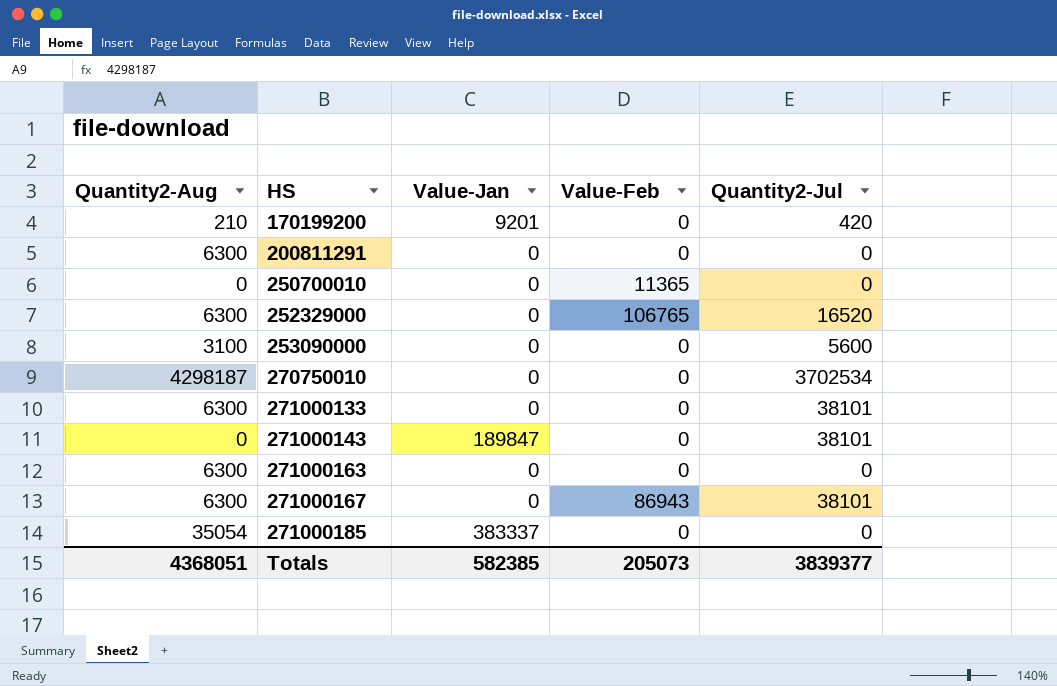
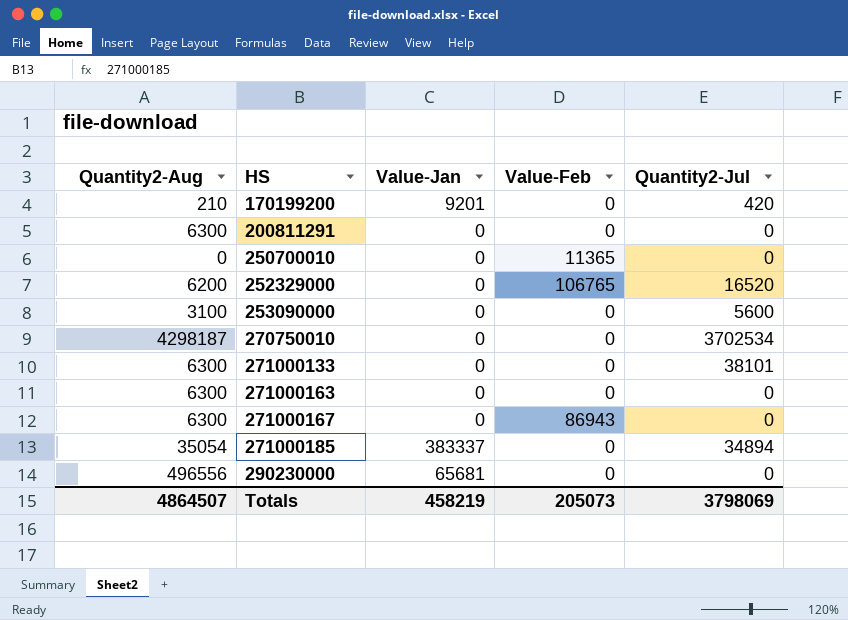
row 271000143: 0 | 189847 | 0 | 38101 -> none
252329000 | Quantity2-Aug: 6300 -> 6200
271000167 | Quantity2-Jul: 38101 -> 0
271000185 | Quantity2-Jul: 0 -> 34894
row 290230000: none -> 496556 | 65681 | 0 | 0
Totals | Quantity2-Aug: 4368051 -> 4864507
Totals | Value-Jan: 582385 -> 458219
Totals | Quantity2-Jul: 3839377 -> 3798069

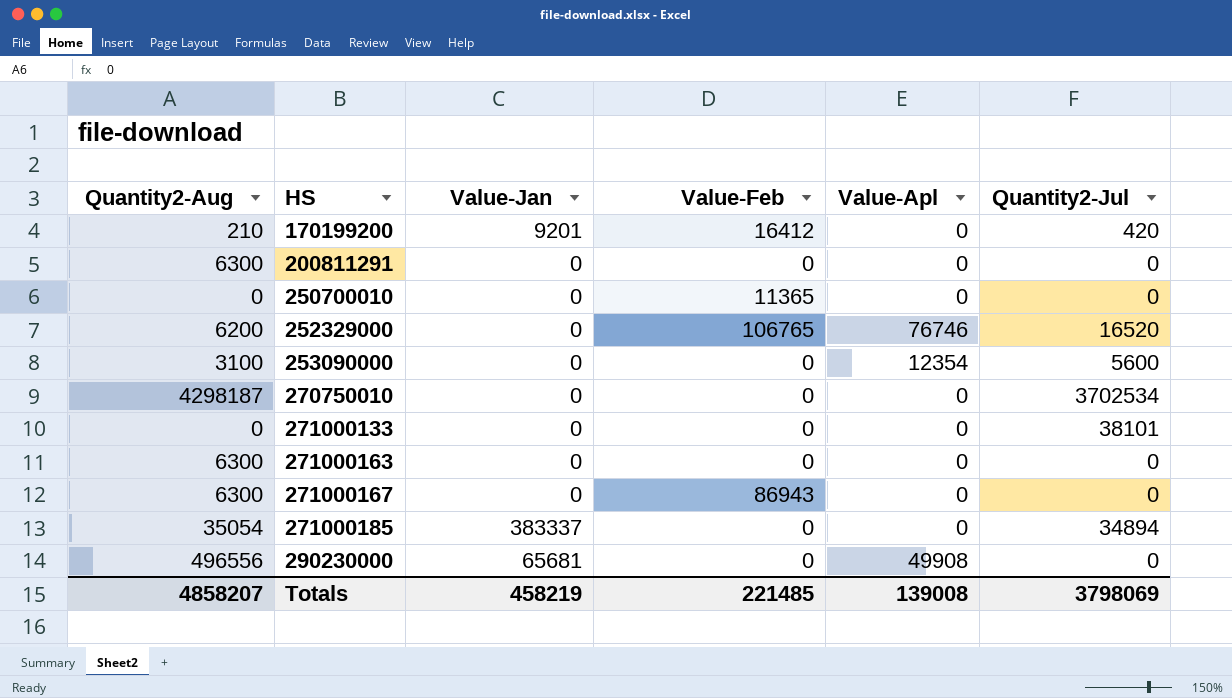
column Value-Apl | position: none -> 5
170199200 | Value-Feb: 0 -> 16412
271000133 | Quantity2-Aug: 6300 -> 0
Totals | Quantity2-Aug: 4864507 -> 4858207
Totals | Value-Feb: 205073 -> 221485

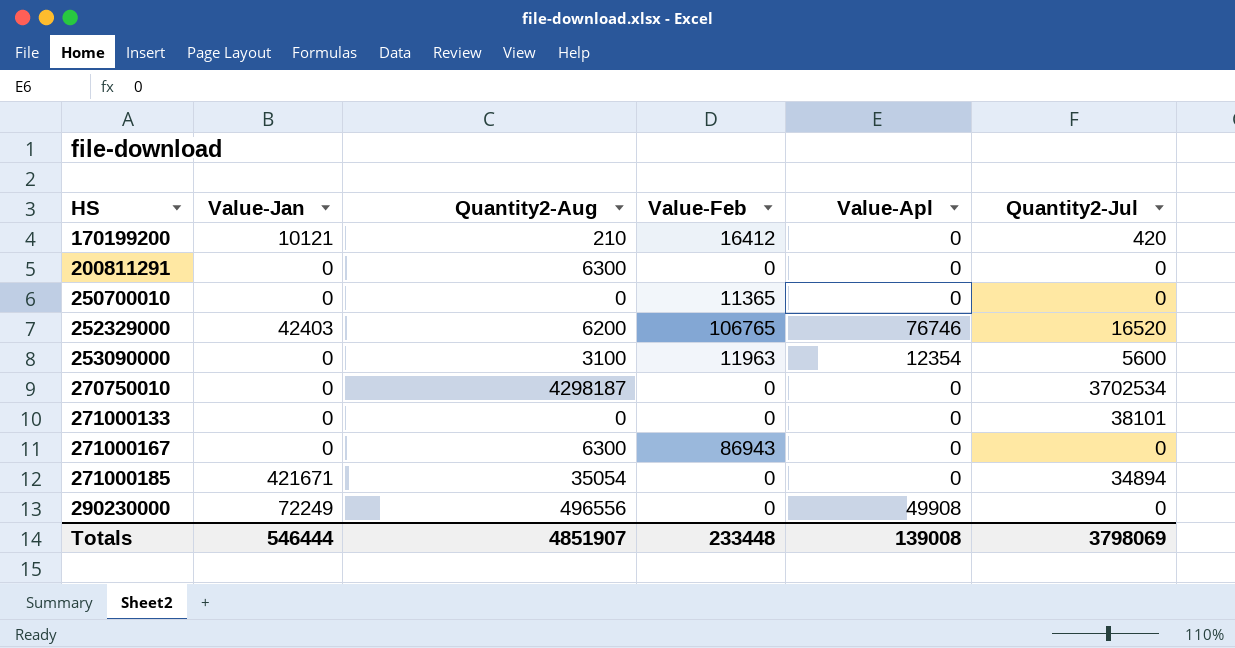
column Quantity2-Aug | position: 1 -> 3
row 271000163: 6300 | 0 | 0 | 0 | 0 -> none
170199200 | Value-Jan: 9201 -> 10121
252329000 | Value-Jan: 0 -> 42403
253090000 | Value-Feb: 0 -> 11963
271000185 | Value-Jan: 383337 -> 421671
290230000 | Value-Jan: 65681 -> 72249
Totals | Value-Jan: 458219 -> 546444
Totals | Quantity2-Aug: 4858207 -> 4851907
Totals | Value-Feb: 221485 -> 233448

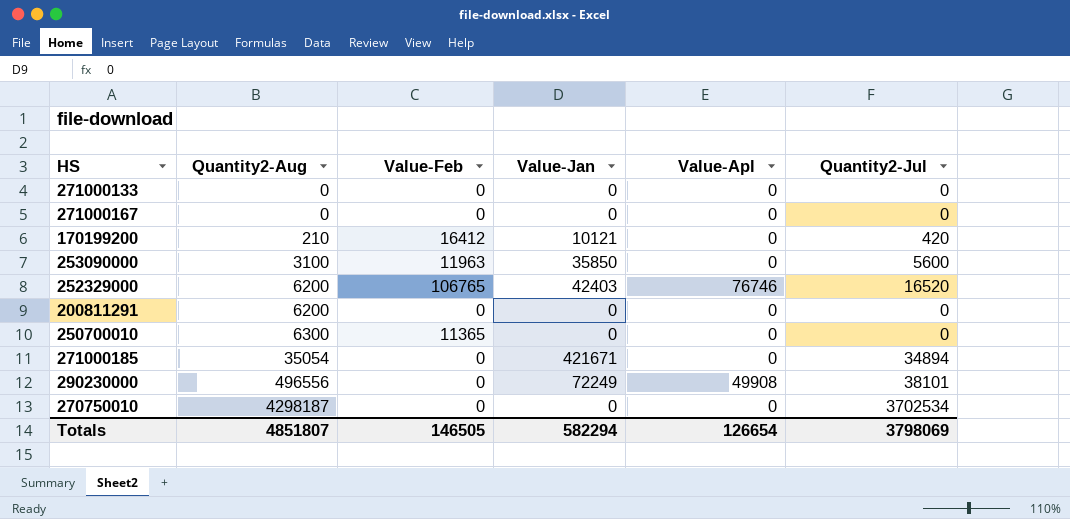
row order: HS ascending -> Quantity2-Aug ascending
column Value-Jan | position: 2 -> 4
271000133 | Quantity2-Jul: 38101 -> 0
271000167 | Quantity2-Aug: 6300 -> 0
271000167 | Value-Feb: 86943 -> 0
253090000 | Value-Jan: 0 -> 35850
253090000 | Value-Apl: 12354 -> 0
200811291 | Quantity2-Aug: 6300 -> 6200
250700010 | Quantity2-Aug: 0 -> 6300
290230000 | Quantity2-Jul: 0 -> 38101
Totals | Quantity2-Aug: 4851907 -> 4851807
Totals | Value-Feb: 233448 -> 146505
Totals | Value-Jan: 546444 -> 582294
Totals | Value-Apl: 139008 -> 126654

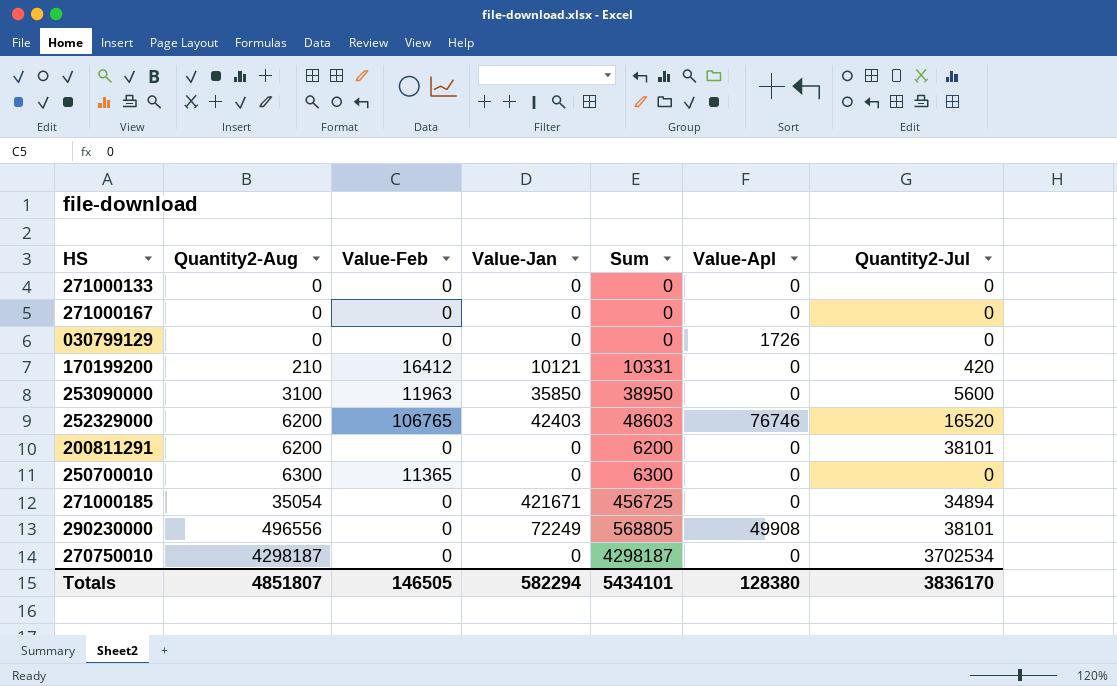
column Sum | formula: none -> [Quantity2-Aug] + [Value-Jan]
row 030799129: none -> 0 | 0 | 0 | 0 | 1726 | 0
200811291 | Quantity2-Jul: 0 -> 38101
Totals | Value-Apl: 126654 -> 128380
Totals | Quantity2-Jul: 3798069 -> 3836170

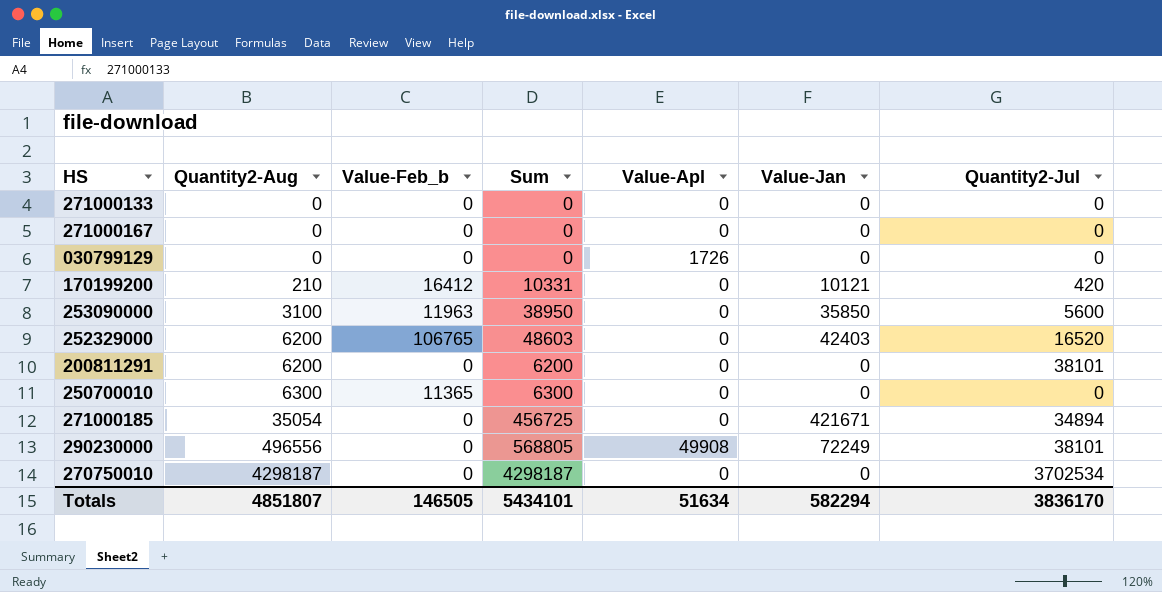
column name: Value-Feb -> Value-Feb_b
column Value-Jan | position: 4 -> 6
252329000 | Value-Apl: 76746 -> 0
Totals | Value-Apl: 128380 -> 51634

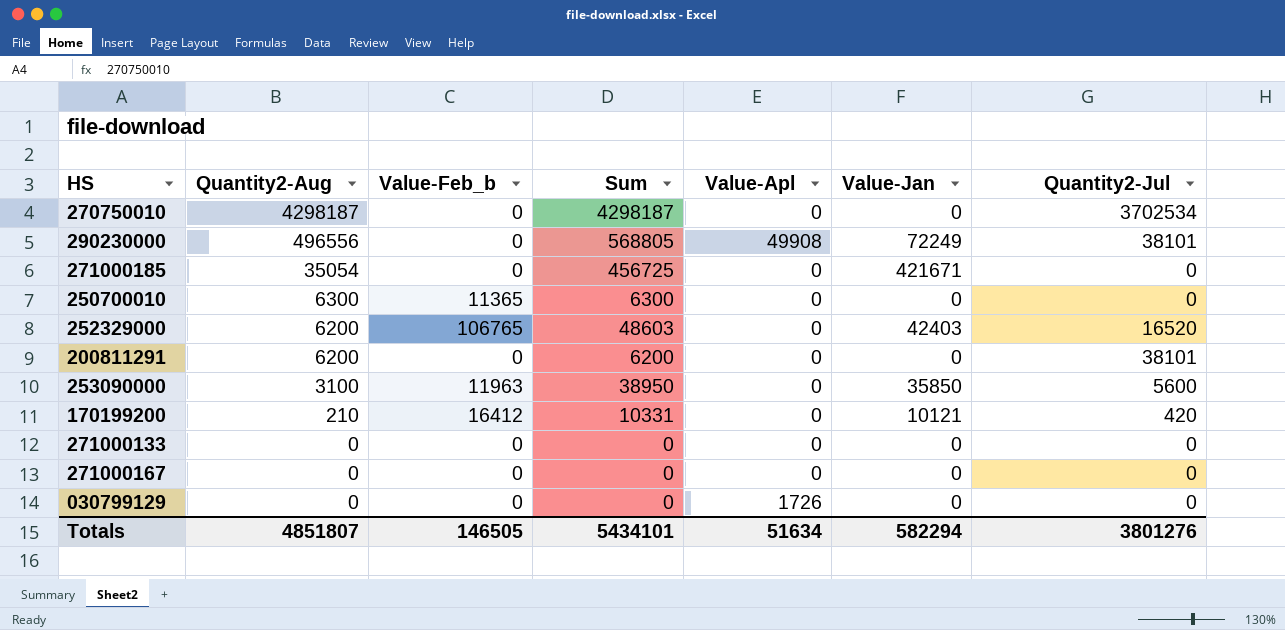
row order: Quantity2-Aug ascending -> Quantity2-Aug descending
271000185 | Quantity2-Jul: 34894 -> 0
Totals | Quantity2-Jul: 3836170 -> 3801276

